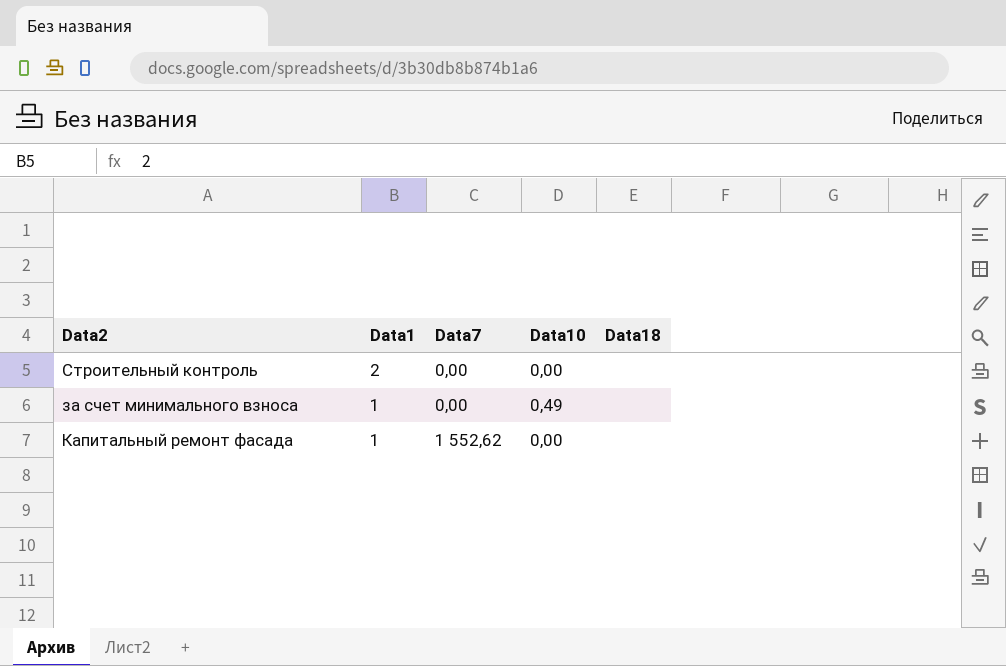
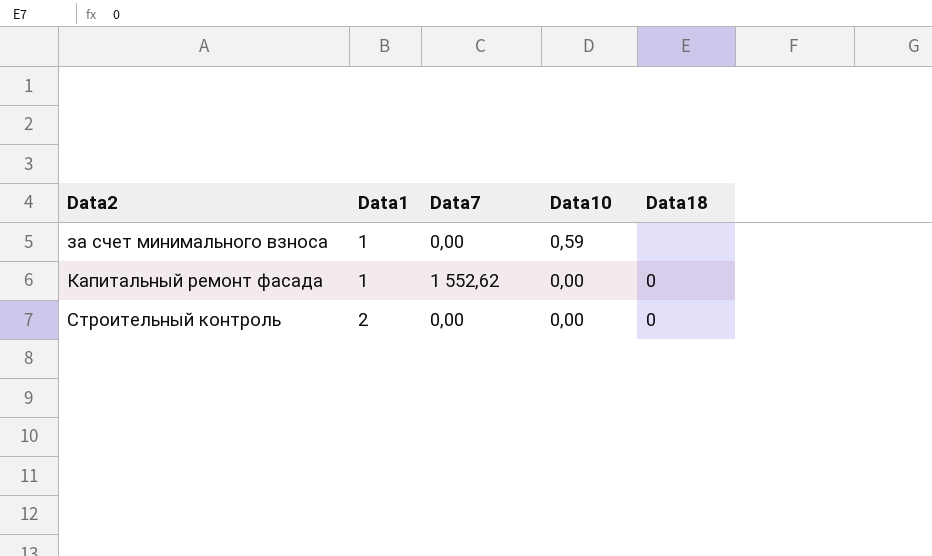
row order: Data1 descending -> Data2 ascending
за счет минимального взноса | Data10: 0,49 -> 0,59
Капитальный ремонт фасада | Data18: none -> 0
Строительный контроль | Data18: none -> 0

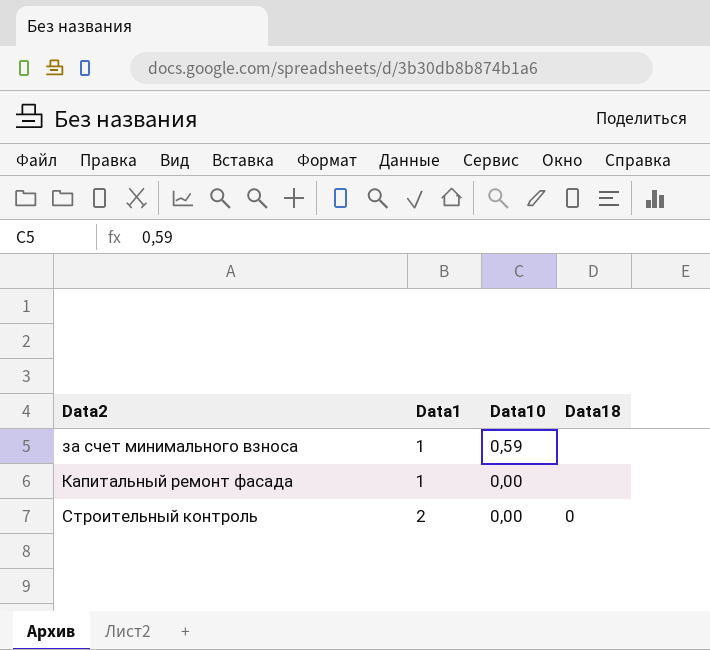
column Data7 | position: 3 -> none
Капитальный ремонт фасада | Data18: 0 -> none

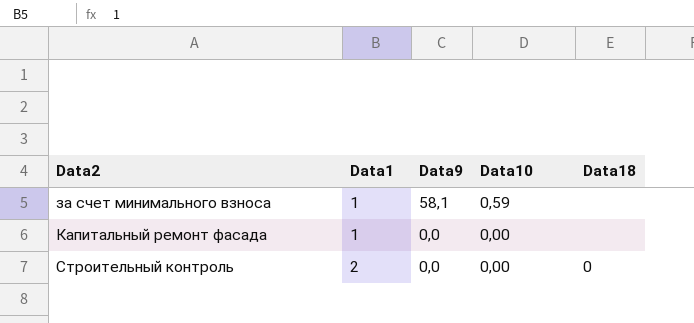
column Data9 | position: none -> 3

